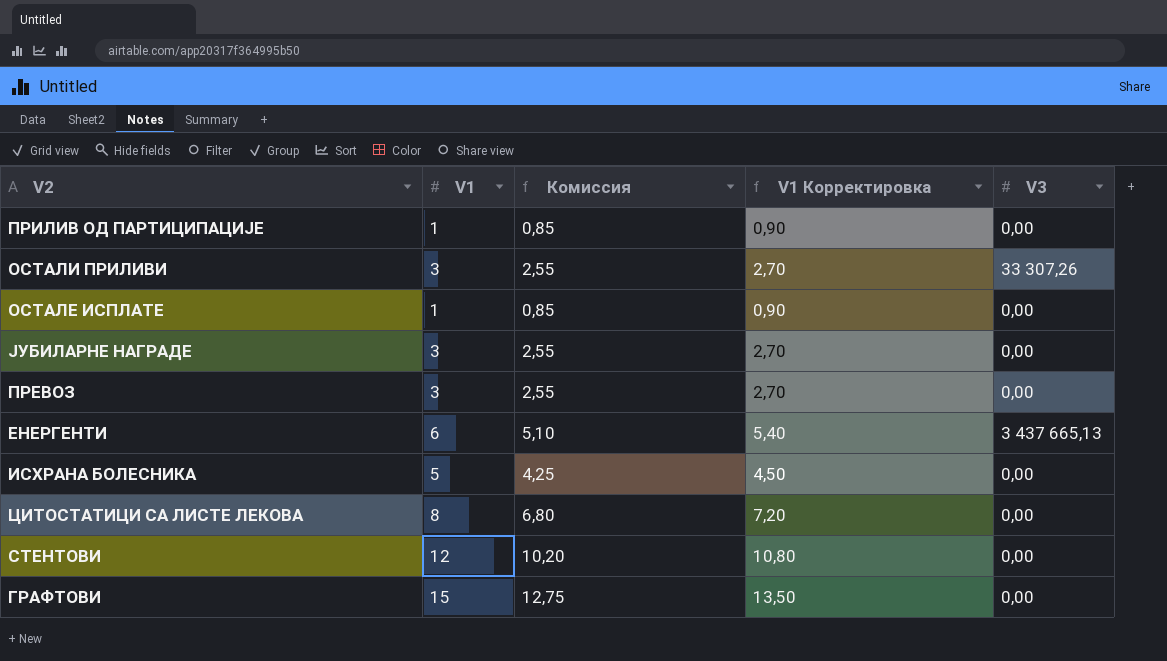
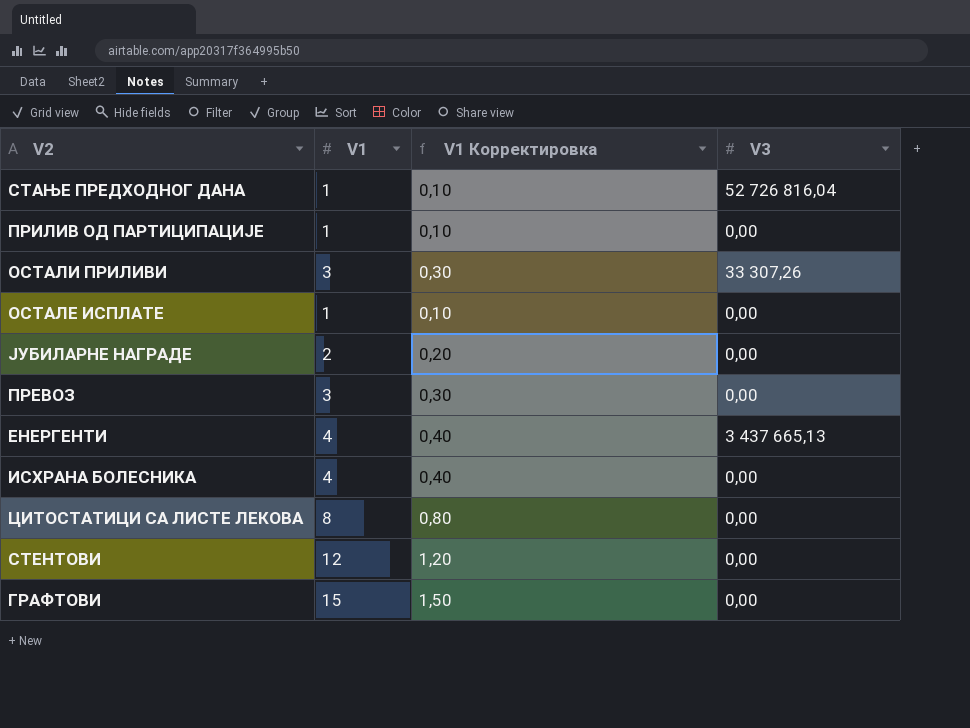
column Комиссия | formula: [V1] * 0,85 -> none
column V1 Корректировка | formula: [V1] * 0,9 -> [V1] * 0,1
row СТАЊЕ ПРЕДХОДНОГ ДАНА: none -> 1 | 0,10 | 52 726 816,04
ЈУБИЛАРНЕ НАГРАДЕ | V1: 3 -> 2
ЕНЕРГЕНТИ | V1: 6 -> 4
ИСХРАНА БОЛЕСНИКА | V1: 5 -> 4

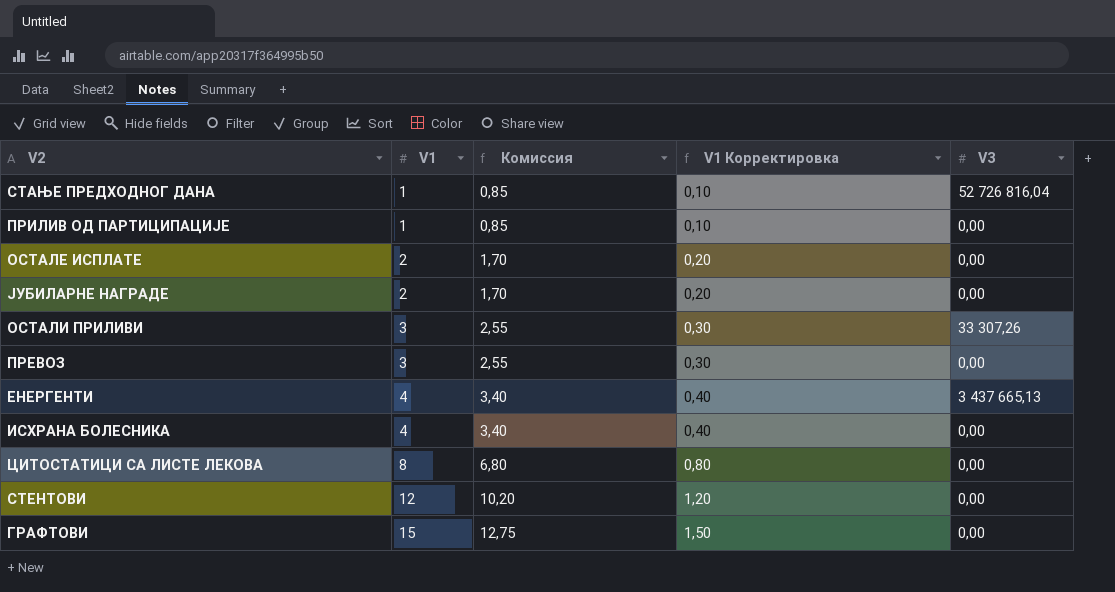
row order: none -> V1 ascending
column Комиссия | formula: none -> [V1] * 0,85
ОСТАЛЕ ИСПЛАТЕ | V1: 1 -> 2
ОСТАЛЕ ИСПЛАТЕ | V1 Корректировка: 0,10 -> 0,20

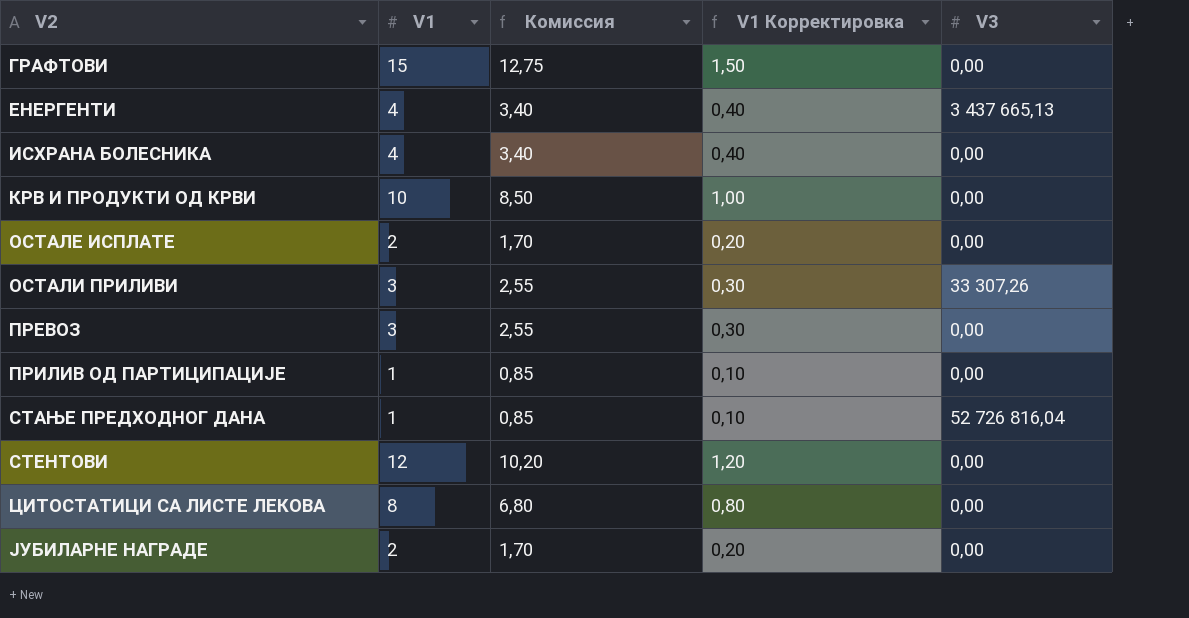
row order: V1 ascending -> V2 ascending
row КРВ И ПРОДУКТИ ОД КРВИ: none -> 10 | 8,50 | 1,00 | 0,00

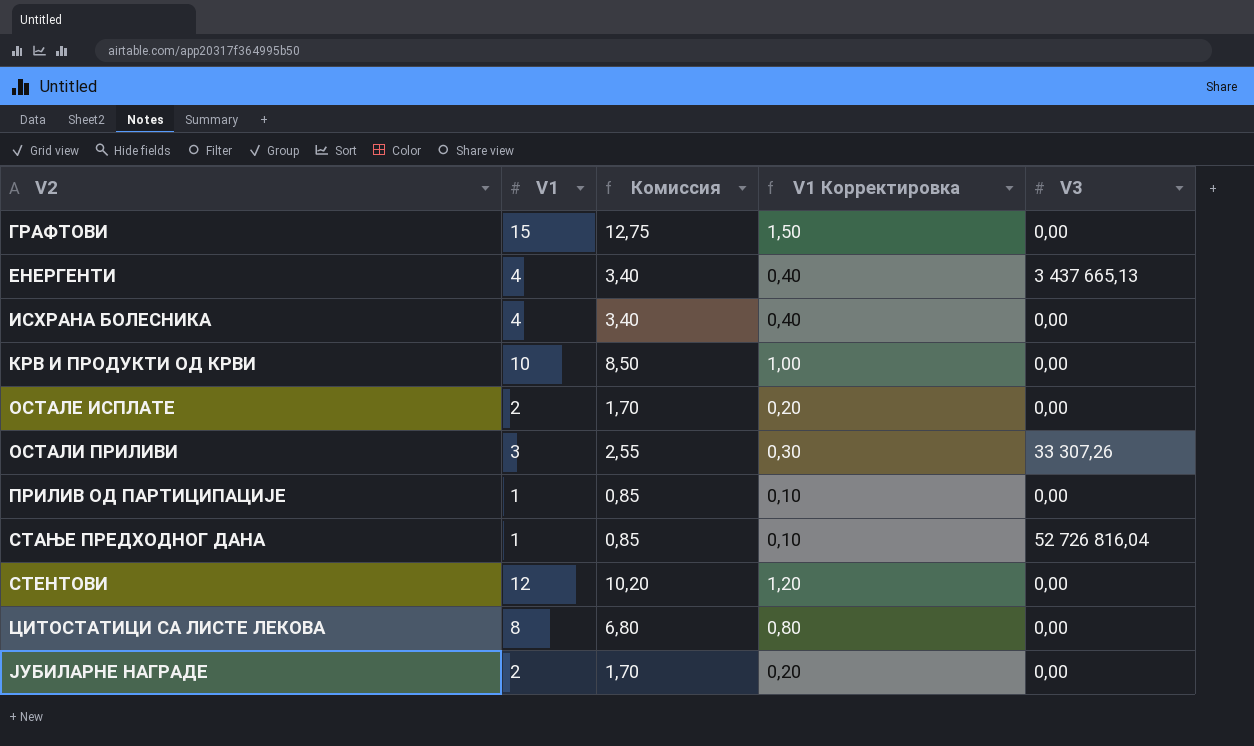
row ПРЕВОЗ: 3 | 2,55 | 0,30 | 0,00 -> none

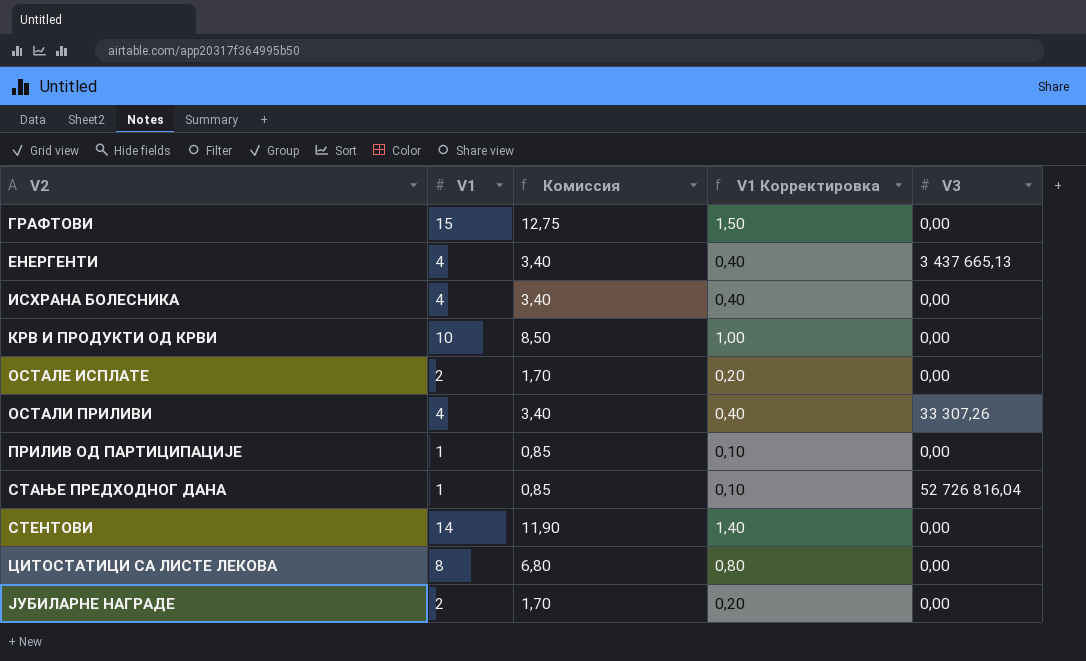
ОСТАЛИ ПРИЛИВИ | V1: 3 -> 4
ОСТАЛИ ПРИЛИВИ | Комиссия: 2,55 -> 3,40
ОСТАЛИ ПРИЛИВИ | V1 Корректировка: 0,30 -> 0,40
СТЕНТОВИ | V1: 12 -> 14
СТЕНТОВИ | Комиссия: 10,20 -> 11,90
СТЕНТОВИ | V1 Корректировка: 1,20 -> 1,40

